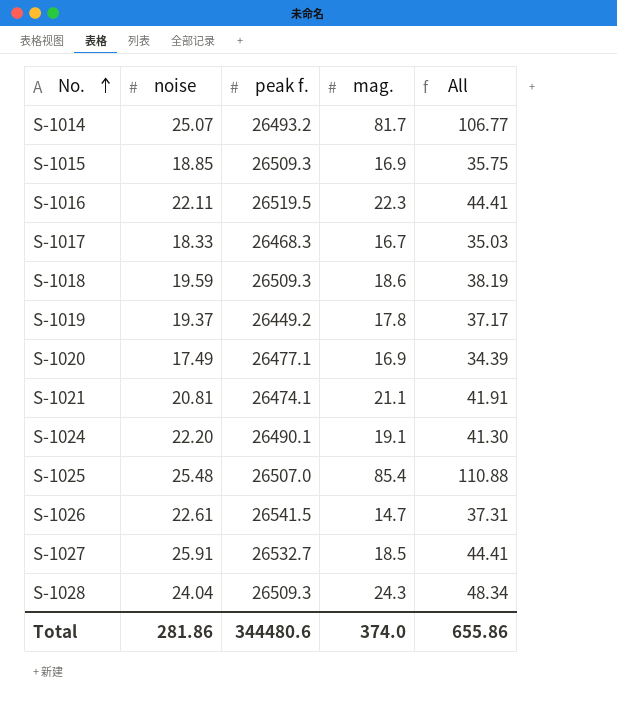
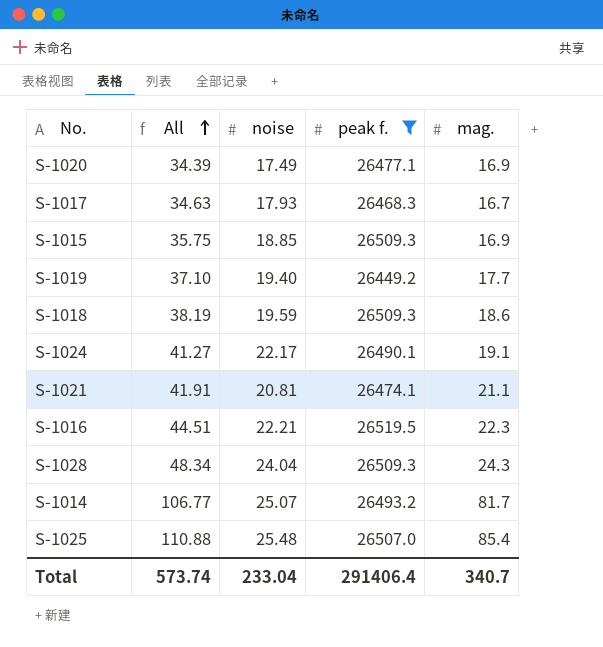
filter: none -> peak f. <= 26519.5
row order: No. ascending -> All ascending
column All | position: 5 -> 2
S-1017 | All: 35.03 -> 34.63
S-1017 | noise: 18.33 -> 17.93
S-1019 | All: 37.17 -> 37.10
S-1019 | noise: 19.37 -> 19.40
S-1019 | mag.: 17.8 -> 17.7
S-1024 | All: 41.30 -> 41.27
S-1024 | noise: 22.20 -> 22.17
S-1016 | All: 44.41 -> 44.51
S-1016 | noise: 22.11 -> 22.21
Total | All: 655.86 -> 573.74
Total | noise: 281.86 -> 233.04
Total | peak f.: 344480.6 -> 291406.4
Total | mag.: 374.0 -> 340.7

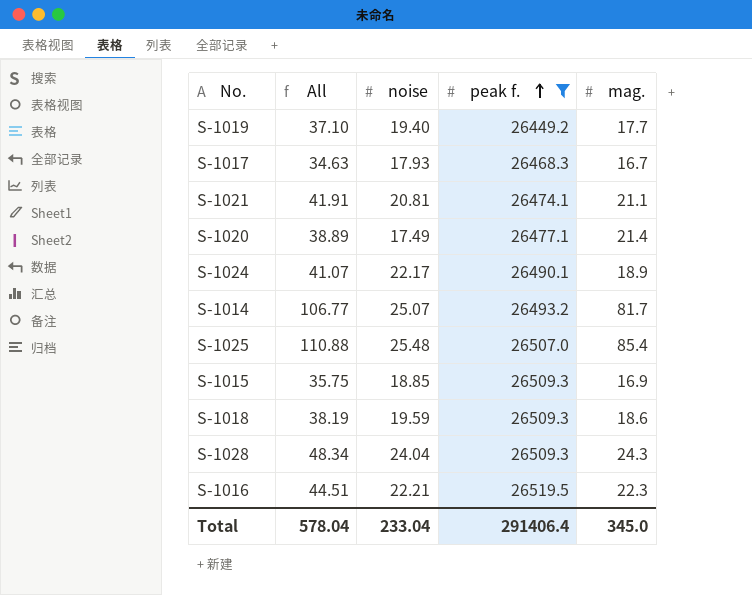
row order: All ascending -> peak f. ascending
S-1020 | All: 34.39 -> 38.89
S-1020 | mag.: 16.9 -> 21.4
S-1024 | All: 41.27 -> 41.07
S-1024 | mag.: 19.1 -> 18.9
Total | All: 573.74 -> 578.04
Total | mag.: 340.7 -> 345.0

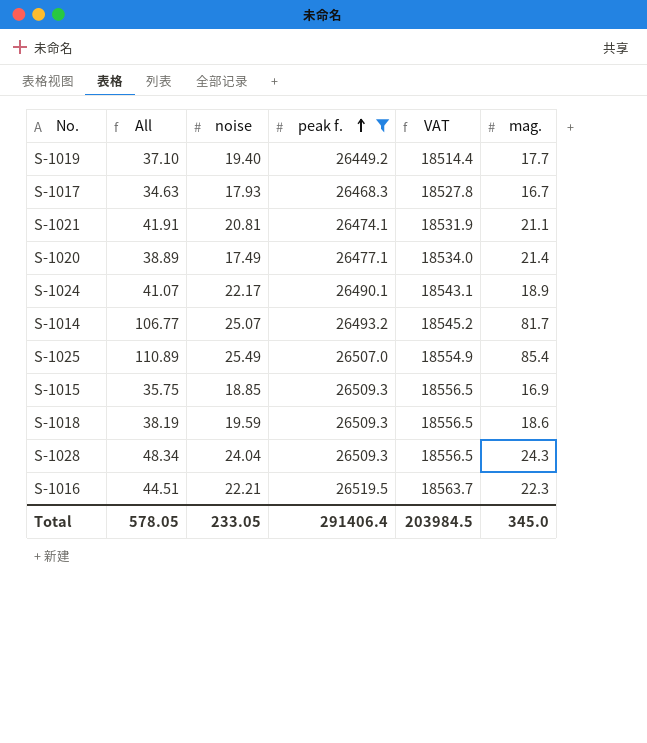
column VAT | formula: none -> [peak f.] * 0.7
S-1025 | All: 110.88 -> 110.89
S-1025 | noise: 25.48 -> 25.49
Total | All: 578.04 -> 578.05
Total | noise: 233.04 -> 233.05

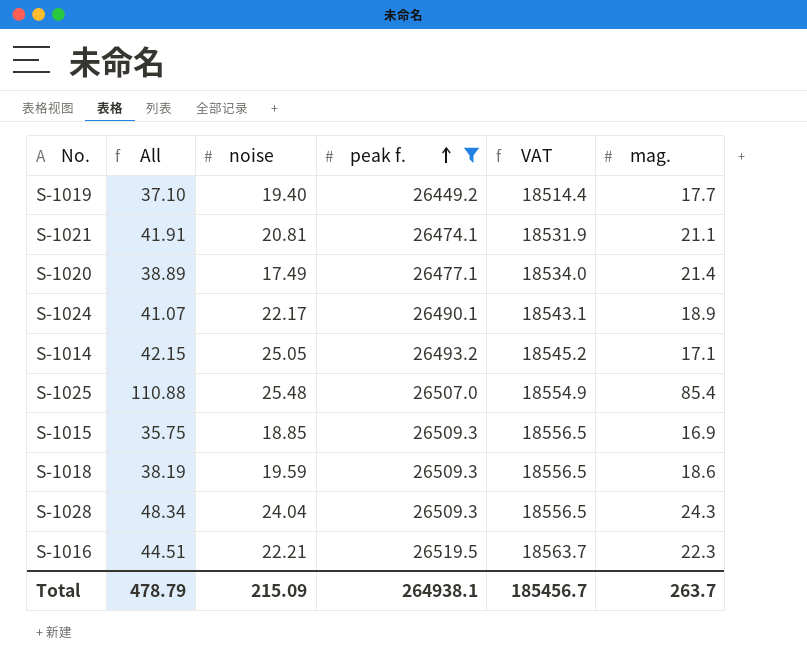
row S-1017: 34.63 | 17.93 | 26468.3 | 18527.8 | 16.7 -> none
S-1014 | All: 106.77 -> 42.15
S-1014 | noise: 25.07 -> 25.05
S-1014 | mag.: 81.7 -> 17.1
S-1025 | All: 110.89 -> 110.88
S-1025 | noise: 25.49 -> 25.48
Total | All: 578.05 -> 478.79
Total | noise: 233.05 -> 215.09
Total | peak f.: 291406.4 -> 264938.1
Total | VAT: 203984.5 -> 185456.7
Total | mag.: 345.0 -> 263.7

